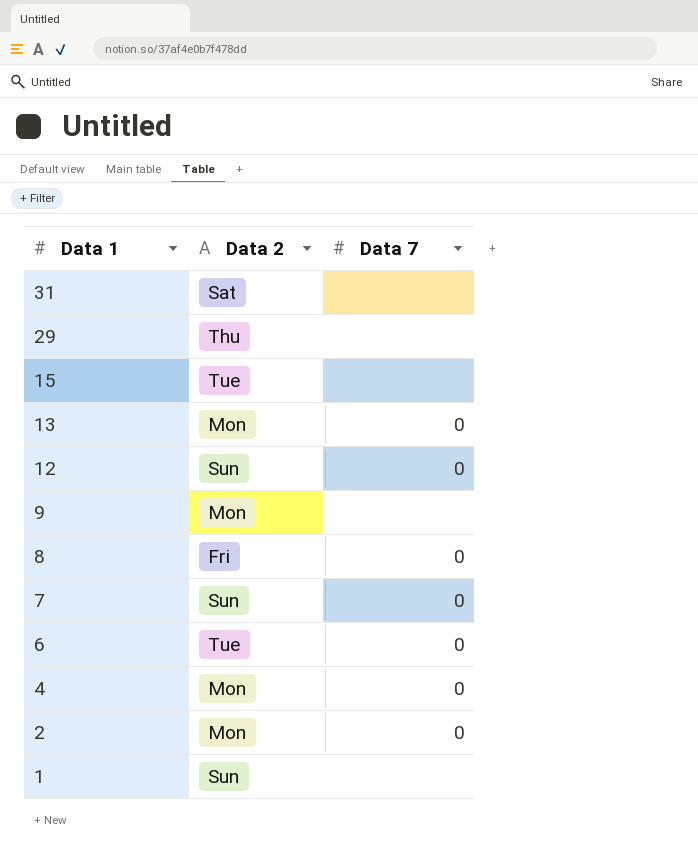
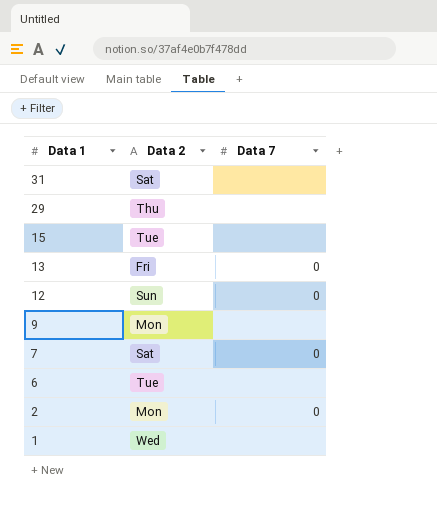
row 8: Fri | 0 -> none
row 4: Mon | 0 -> none
13 | Data 2: Mon -> Fri
7 | Data 2: Sun -> Sat
6 | Data 7: 0 -> none
1 | Data 2: Sun -> Wed

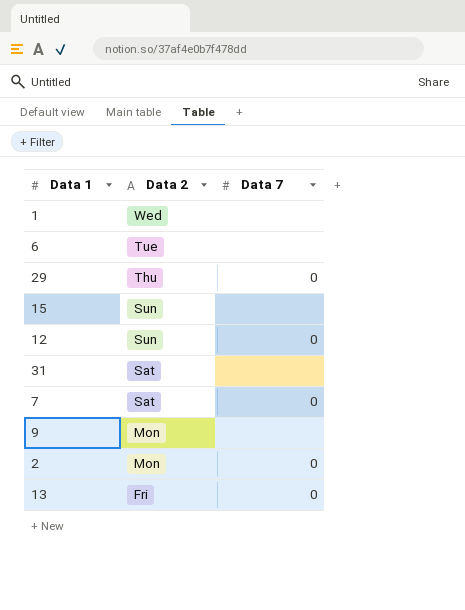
row order: Data 1 descending -> Data 2 descending
29 | Data 7: none -> 0
15 | Data 2: Tue -> Sun

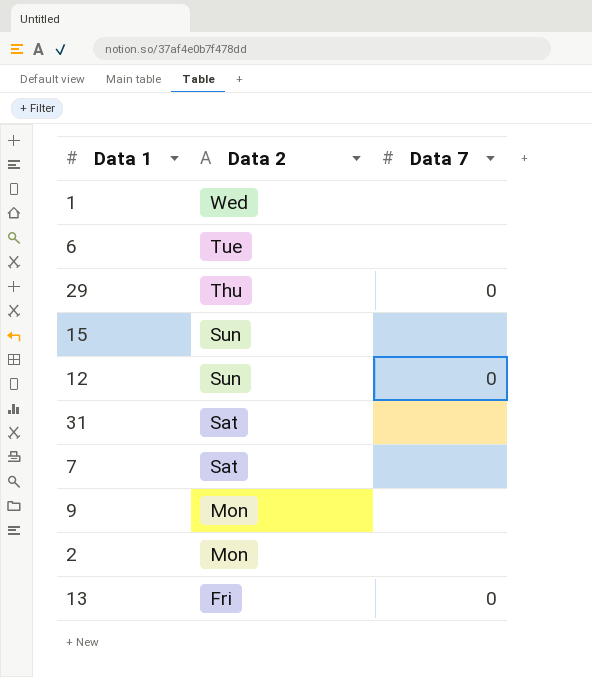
7 | Data 7: 0 -> none
2 | Data 7: 0 -> none

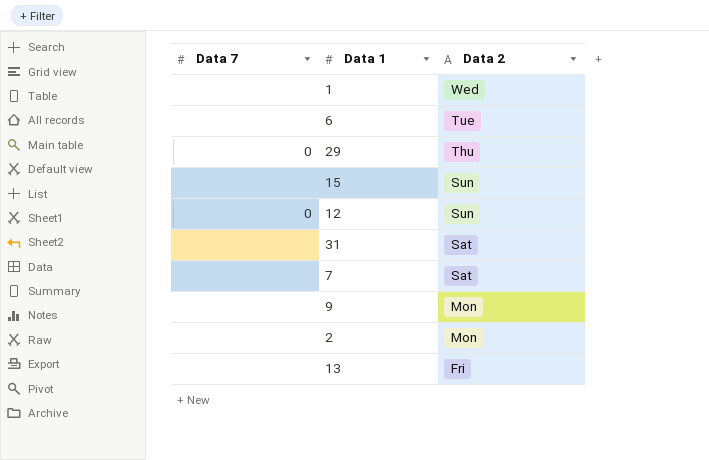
column Data 7 | position: 3 -> 1
13 | Data 7: 0 -> none

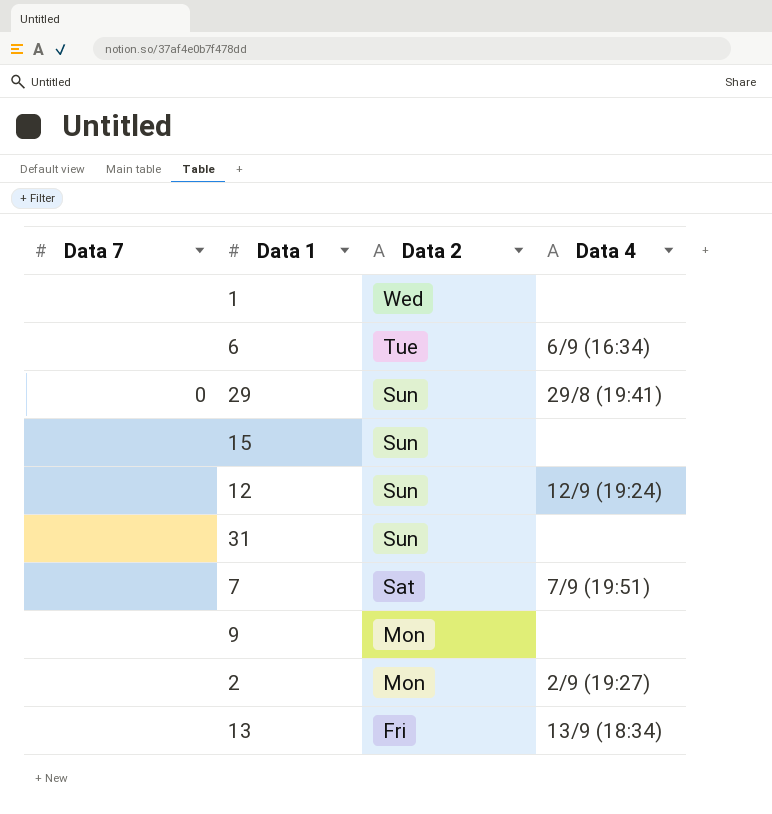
column Data 4 | position: none -> 4
29 | Data 2: Thu -> Sun
12 | Data 7: 0 -> none
31 | Data 2: Sat -> Sun

